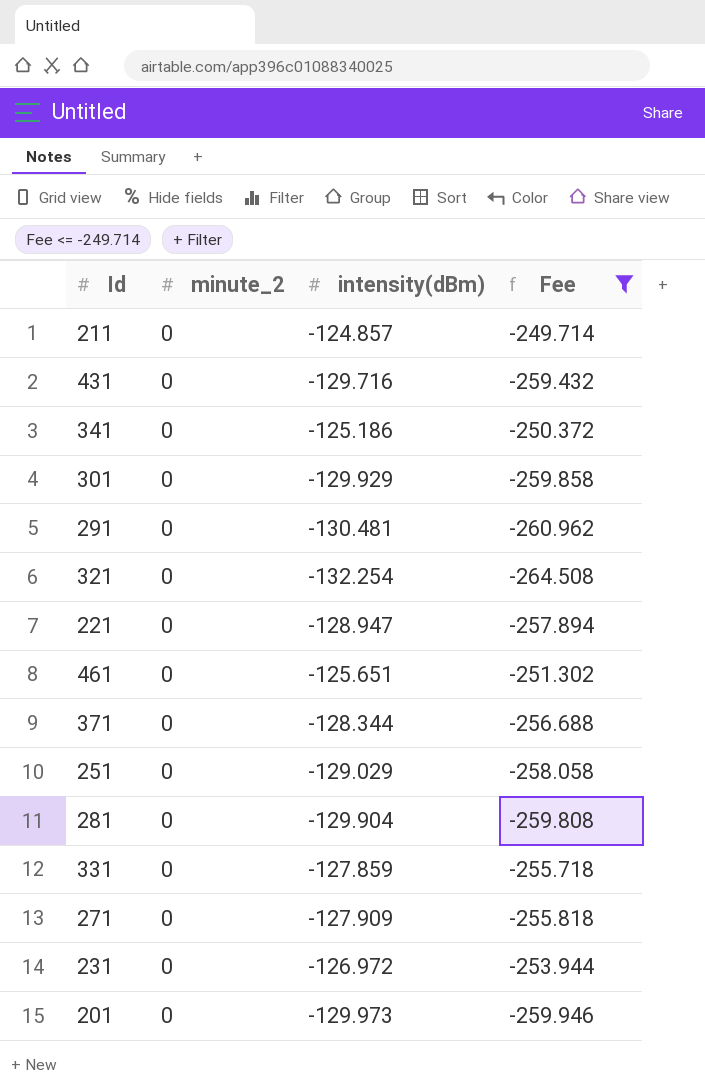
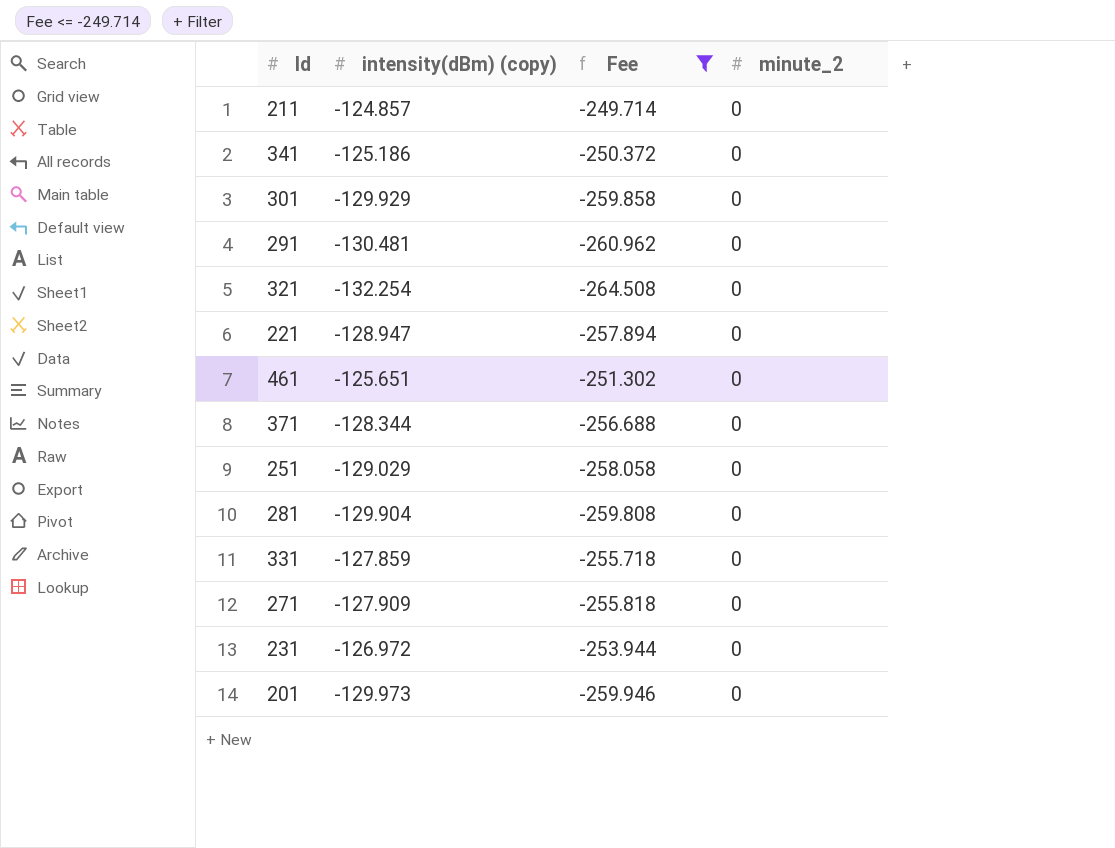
column name: intensity(dBm) -> intensity(dBm) (copy)
column minute_2 | position: 2 -> 4
row 431: 0 | -129.716 | -259.432 -> none

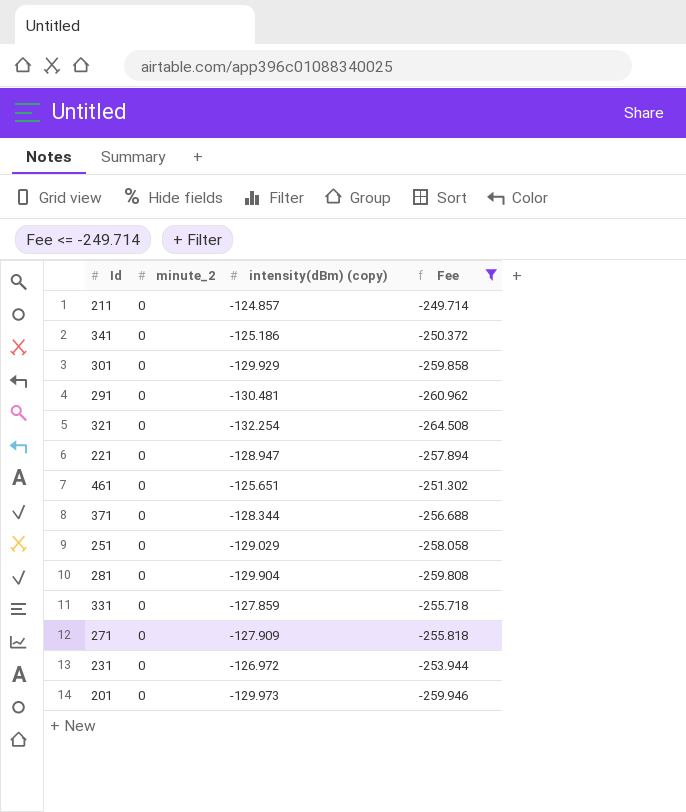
column minute_2 | position: 4 -> 2

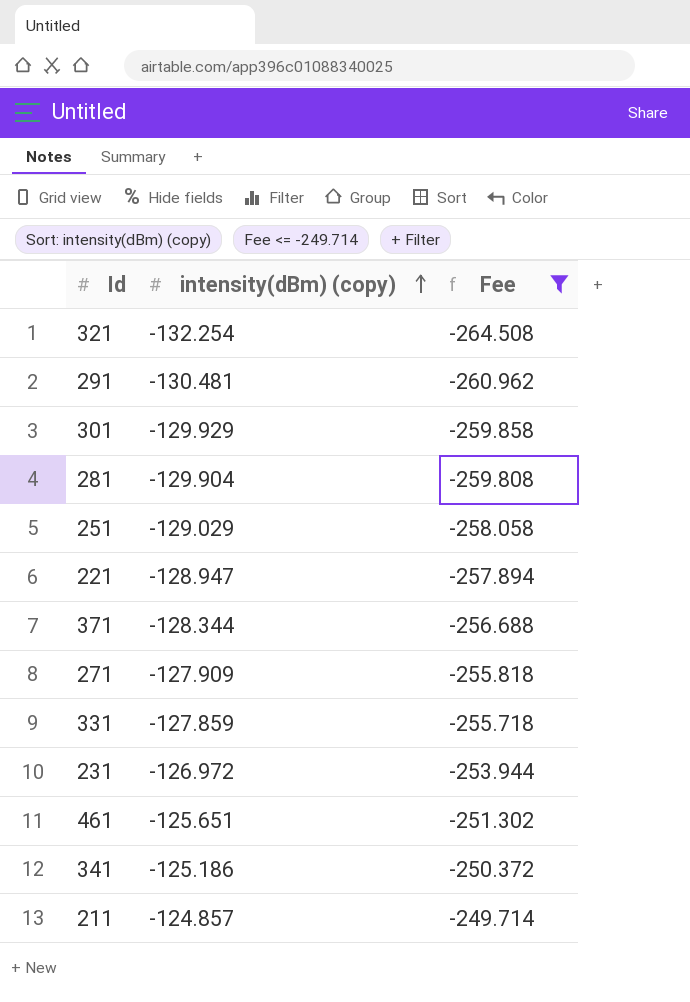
row order: none -> intensity(dBm) (copy) ascending
column minute_2 | position: 2 -> none
row 201: 0 | -129.973 | -259.946 -> none

